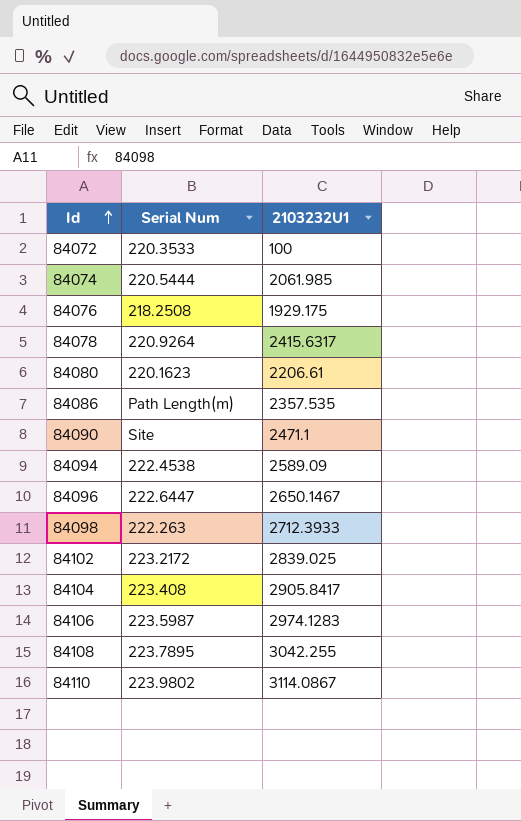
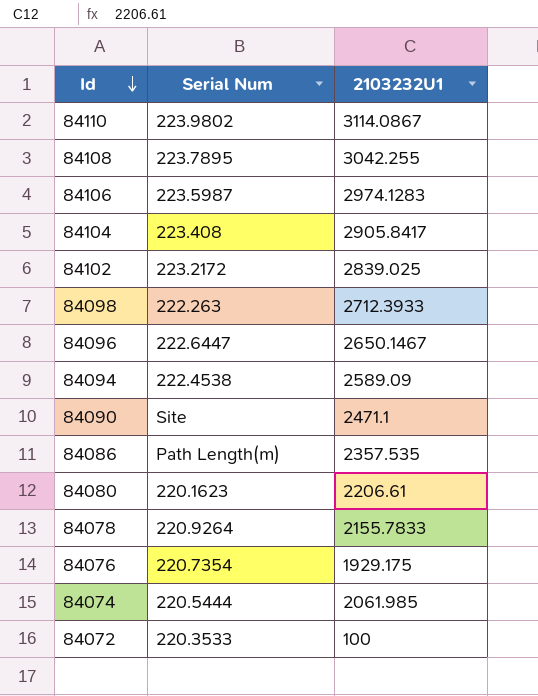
row order: Id ascending -> Id descending
84078 | 2103232U1: 2415.6317 -> 2155.7833
84076 | Serial Num: 218.2508 -> 220.7354

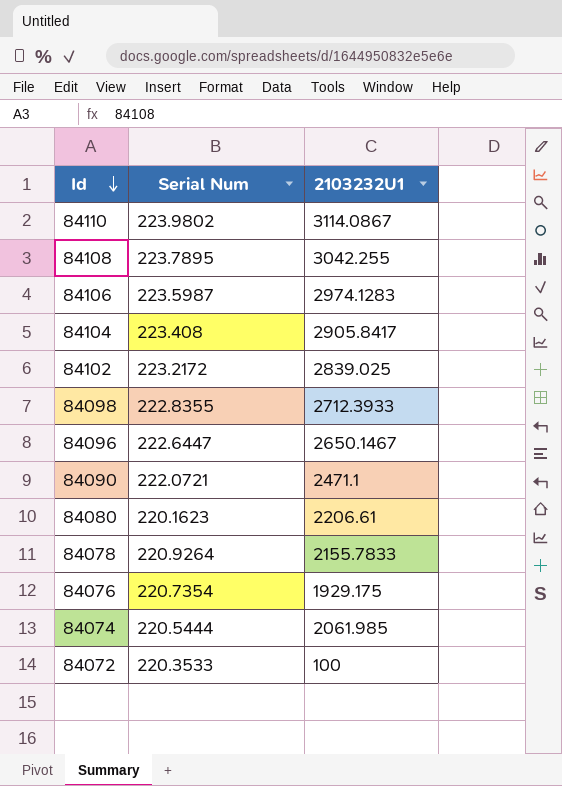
row 84094: 222.4538 | 2589.09 -> none
row 84086: Path Length(m) | 2357.535 -> none
84098 | Serial Num: 222.263 -> 222.8355
84090 | Serial Num: Site -> 222.0721

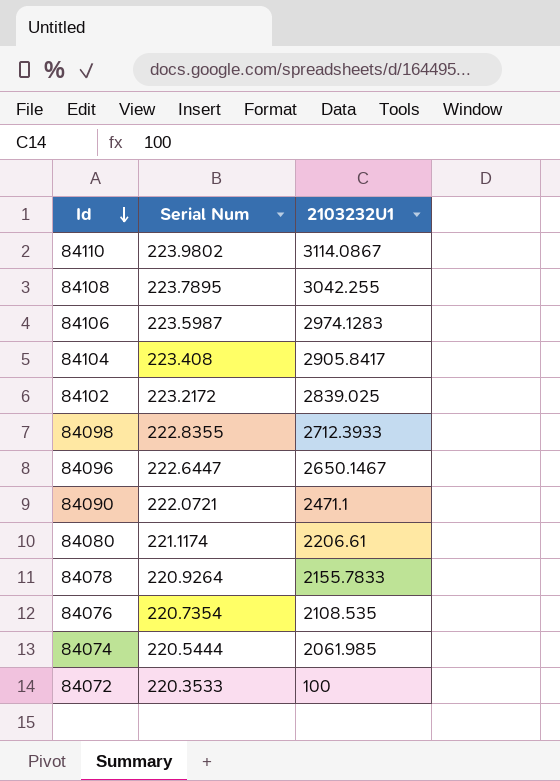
84080 | Serial Num: 220.1623 -> 221.1174
84076 | 2103232U1: 1929.175 -> 2108.535

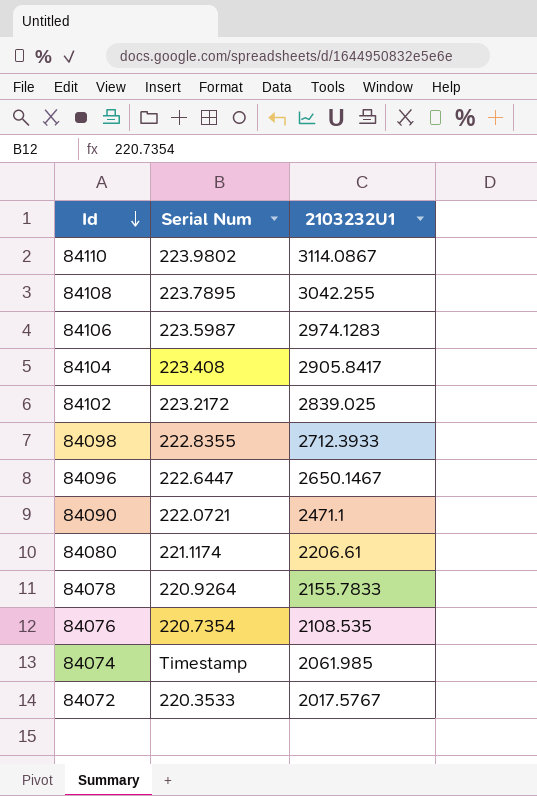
84074 | Serial Num: 220.5444 -> Timestamp
84072 | 2103232U1: 100 -> 2017.5767

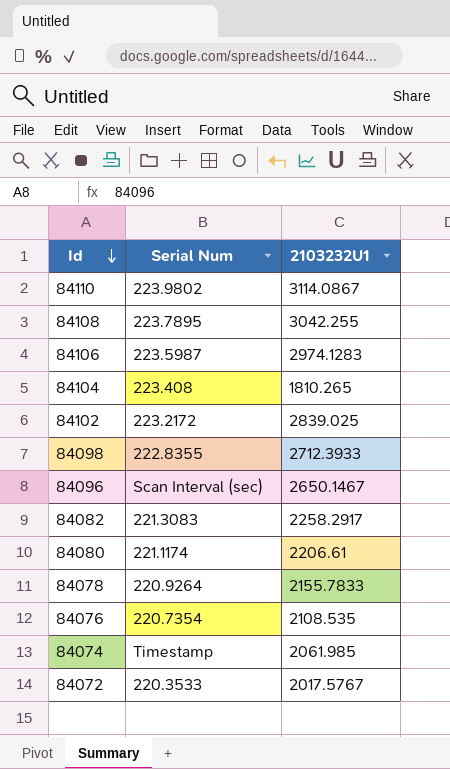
row 84090: 222.0721 | 2471.1 -> none
84104 | 2103232U1: 2905.8417 -> 1810.265
84096 | Serial Num: 222.6447 -> Scan Interval (sec)
row 84082: none -> 221.3083 | 2258.2917

